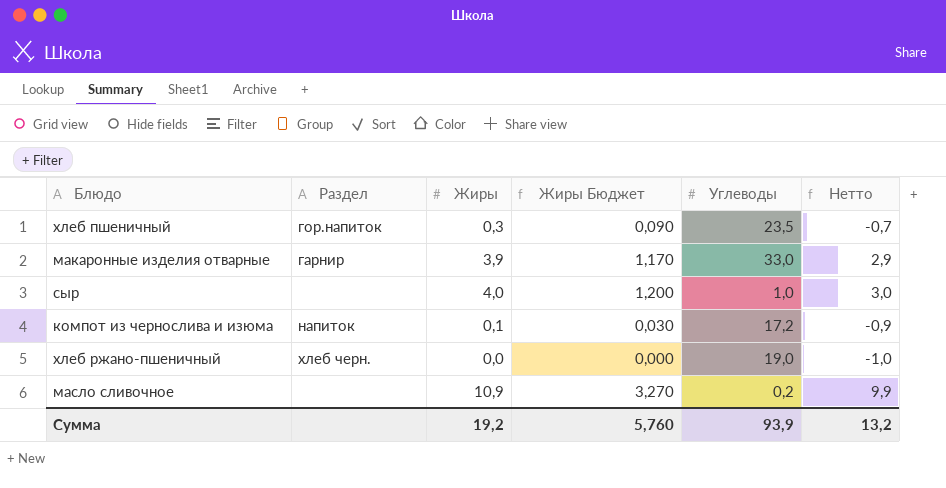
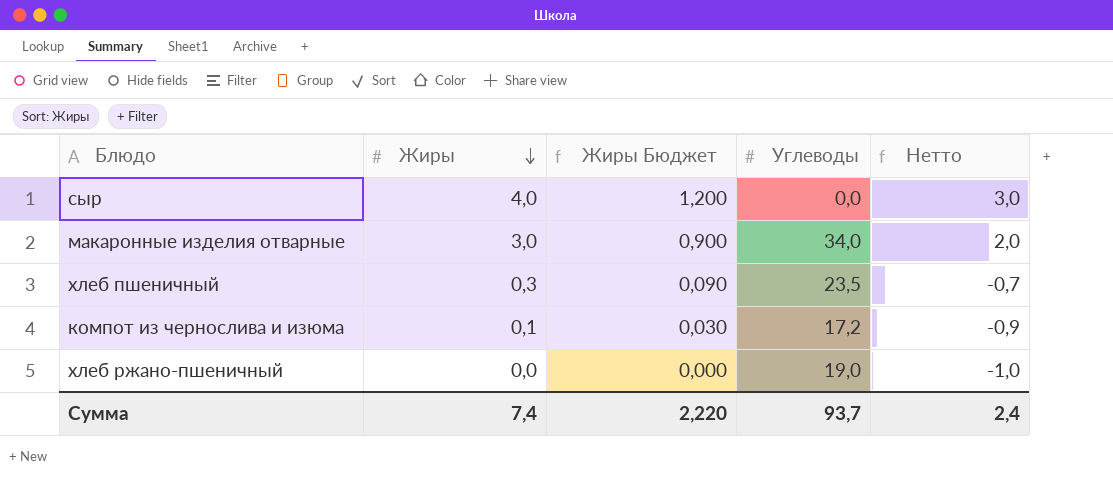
row order: none -> Жиры descending
column Раздел | position: 2 -> none
row масло сливочное: none | 10,9 | 3,270 | 0,2 | 9,9 -> none
сыр | Углеводы: 1,0 -> 0,0
макаронные изделия отварные | Жиры: 3,9 -> 3,0
макаронные изделия отварные | Жиры Бюджет: 1,170 -> 0,900
макаронные изделия отварные | Углеводы: 33,0 -> 34,0
макаронные изделия отварные | Нетто: 2,9 -> 2,0
Сумма | Жиры: 19,2 -> 7,4
Сумма | Жиры Бюджет: 5,760 -> 2,220
Сумма | Углеводы: 93,9 -> 93,7
Сумма | Нетто: 13,2 -> 2,4

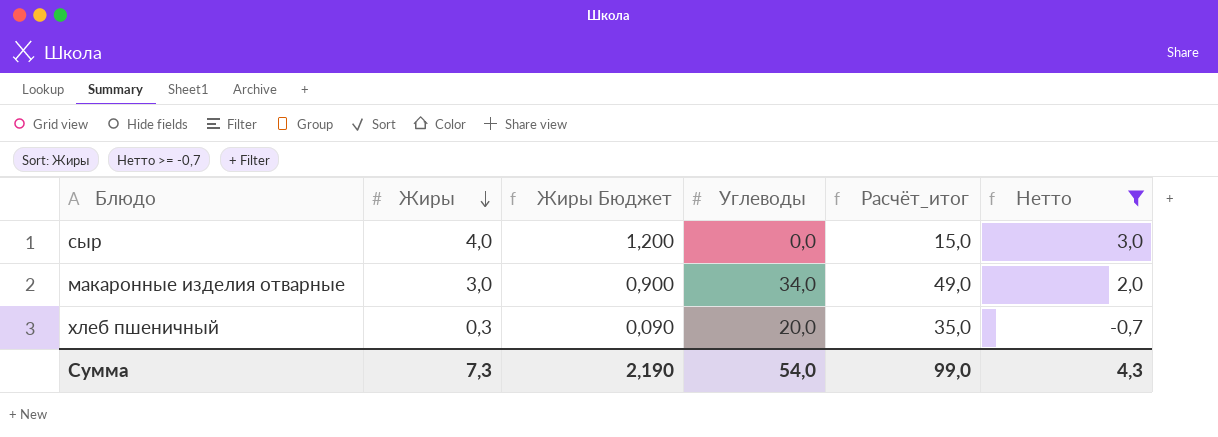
filter: none -> Нетто >= -0,7
column Расчёт_итог | formula: none -> [Углеводы] + 15
хлеб пшеничный | Углеводы: 23,5 -> 20,0
Сумма | Жиры: 7,4 -> 7,3
Сумма | Жиры Бюджет: 2,220 -> 2,190
Сумма | Углеводы: 93,7 -> 54,0
Сумма | Нетто: 2,4 -> 4,3

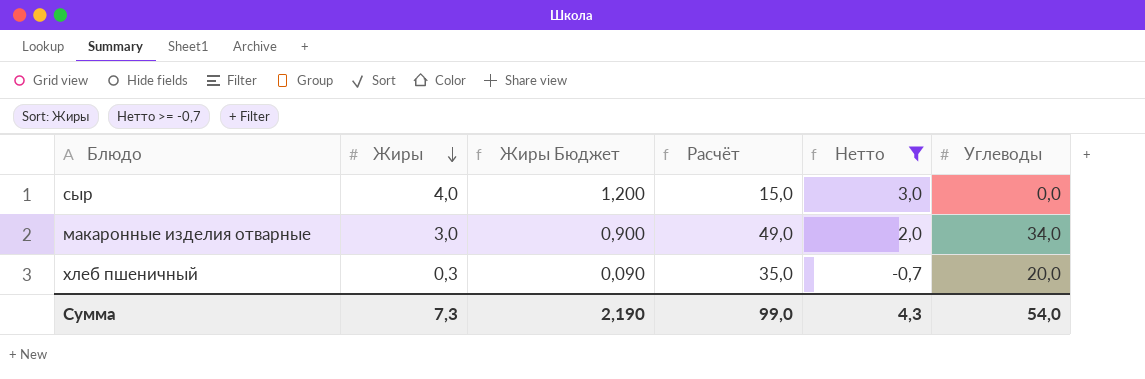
column name: Расчёт_итог -> Расчёт
column Углеводы | position: 4 -> 6

